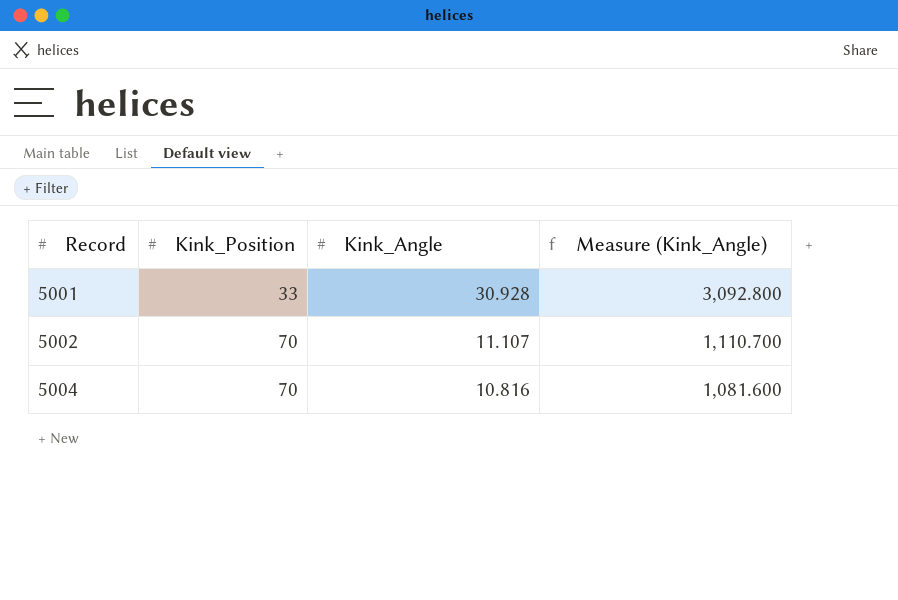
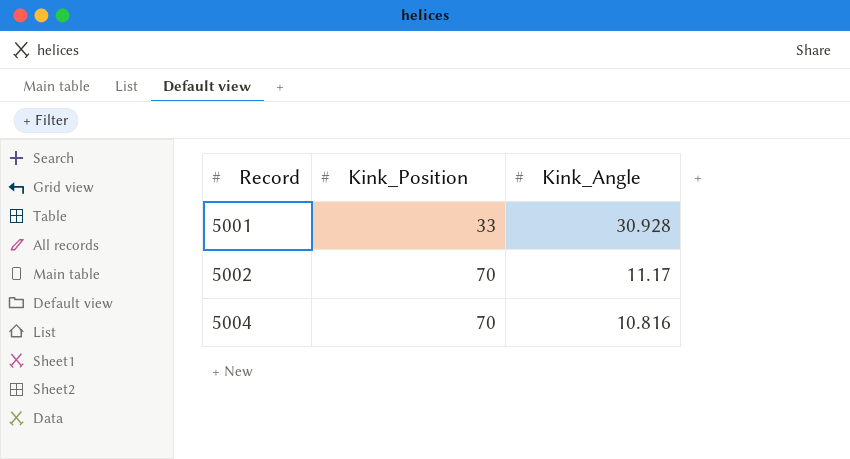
column Measure (Kink_Angle) | formula: [Kink_Angle] * 100 -> none
5002 | Kink_Angle: 11.107 -> 11.17

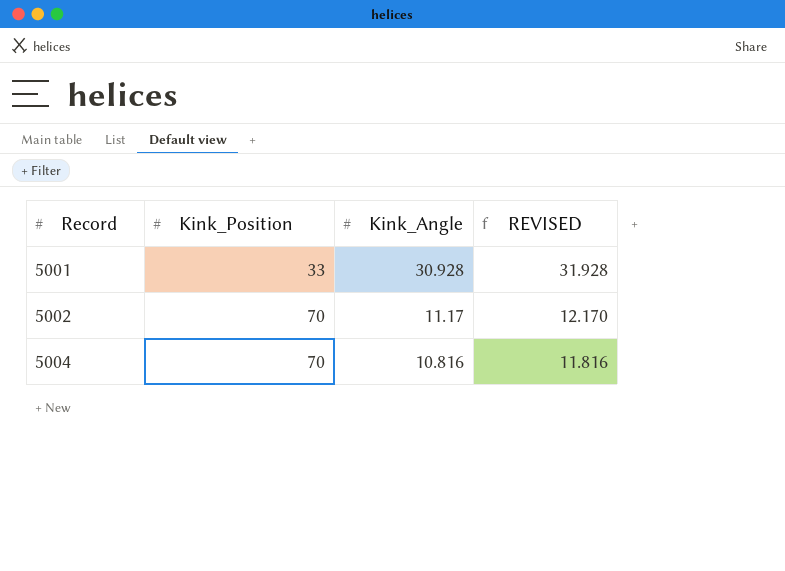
column REVISED | formula: none -> [Kink_Angle] + 1

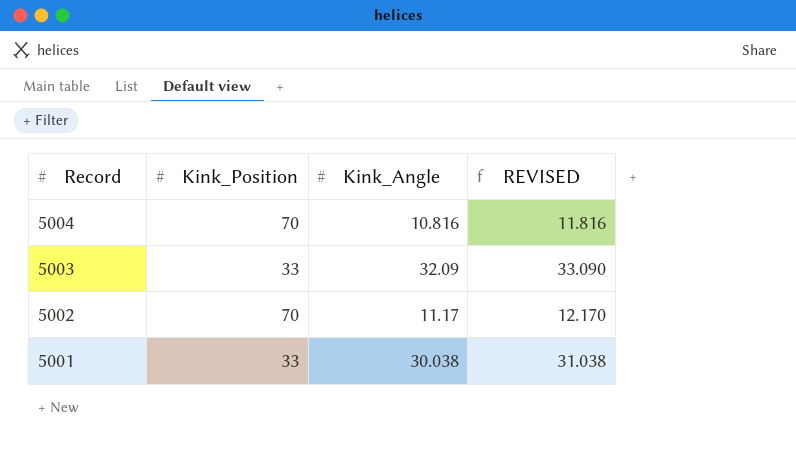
row order: Record ascending -> Record descending
row 5003: none -> 33 | 32.09 | 33.090
5001 | Kink_Angle: 30.928 -> 30.038
5001 | REVISED: 31.928 -> 31.038

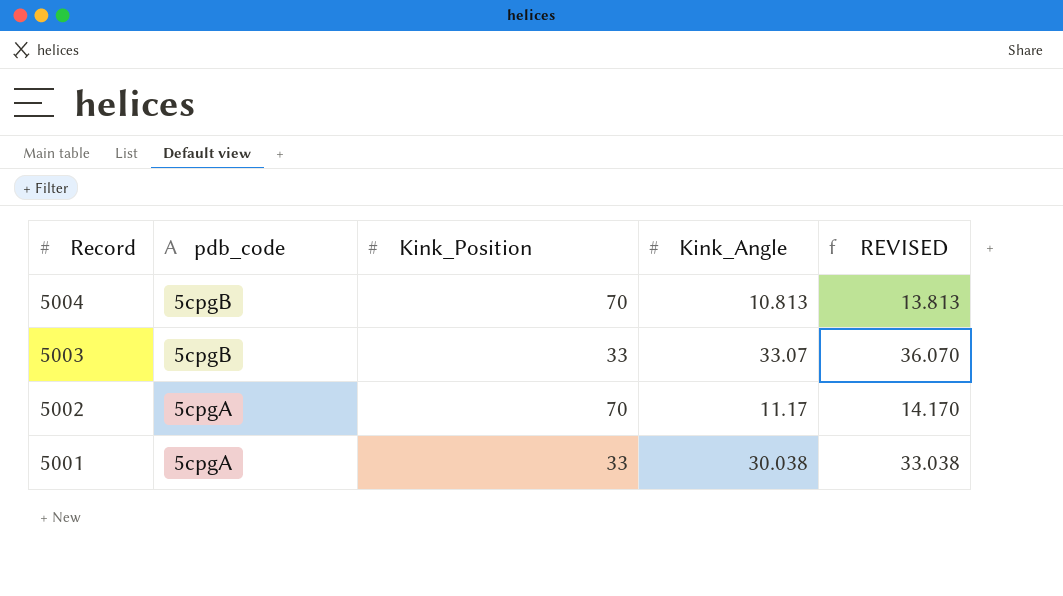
column pdb_code | position: none -> 2
column REVISED | formula: [Kink_Angle] + 1 -> [Kink_Angle] + 3
5004 | Kink_Angle: 10.816 -> 10.813
5003 | Kink_Angle: 32.09 -> 33.07

